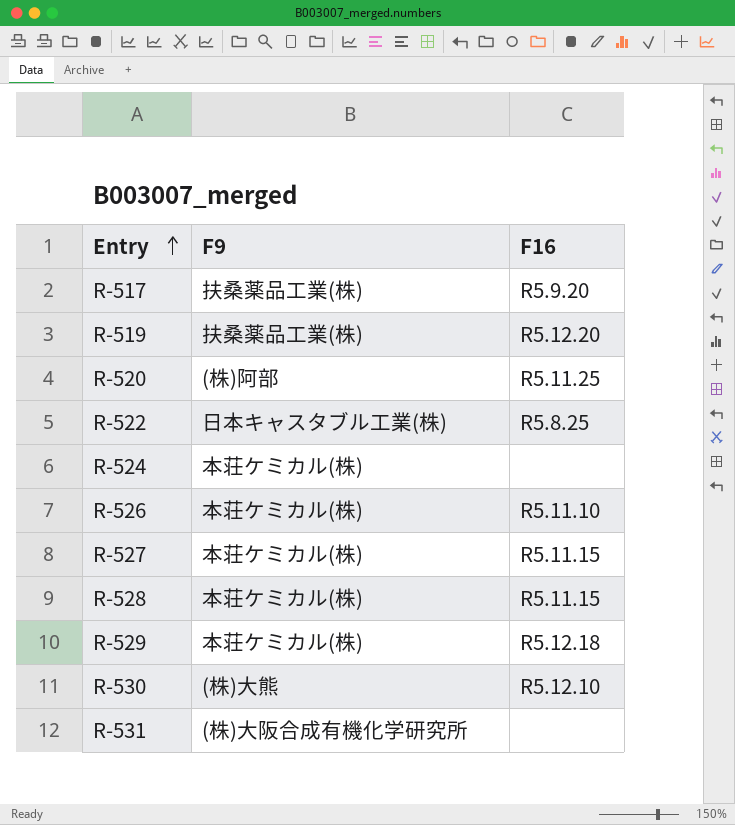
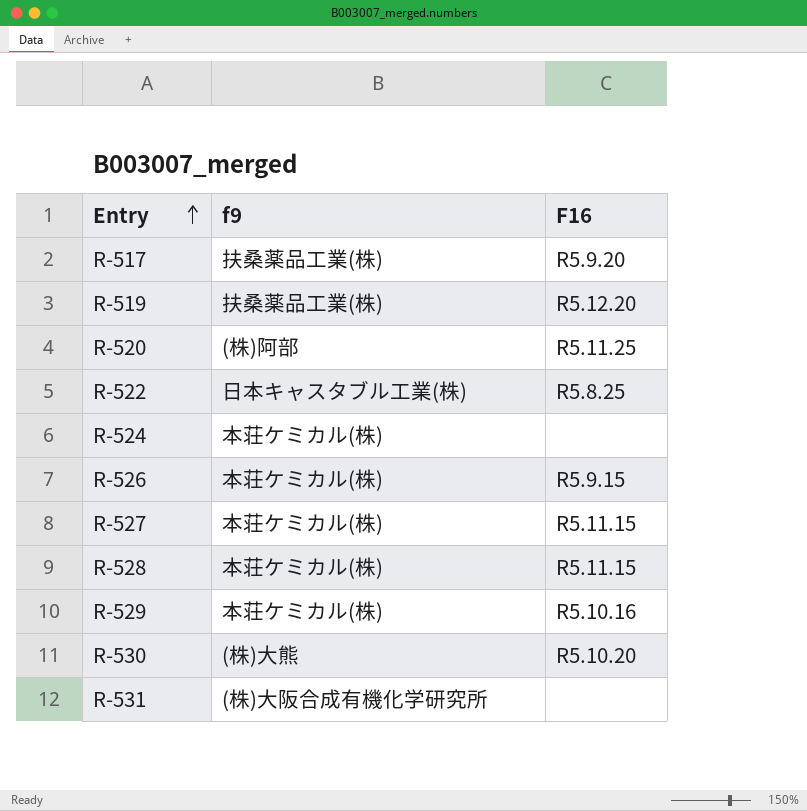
column name: F9 -> f9
R-526 | F16: R5.11.10 -> R5.9.15
R-529 | F16: R5.12.18 -> R5.10.16
R-530 | F16: R5.12.10 -> R5.10.20

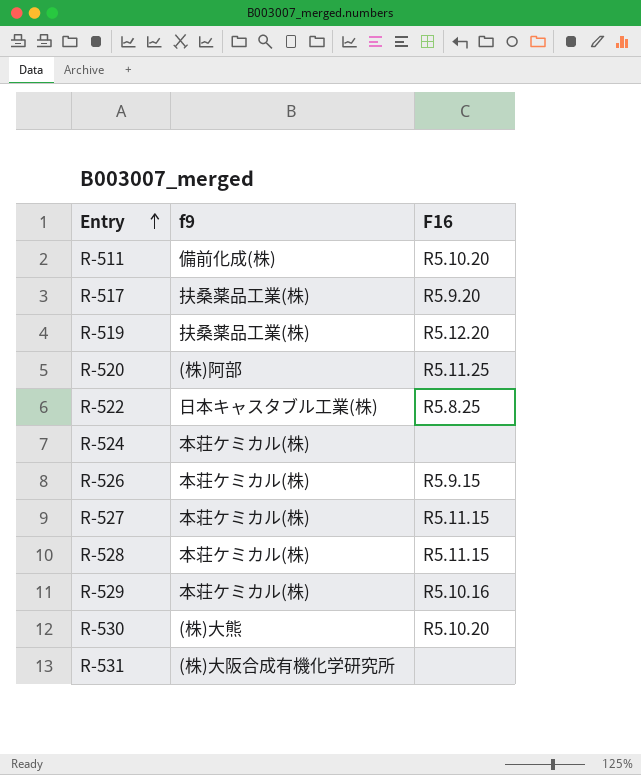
row R-511: none -> 備前化成(株) | R5.10.20

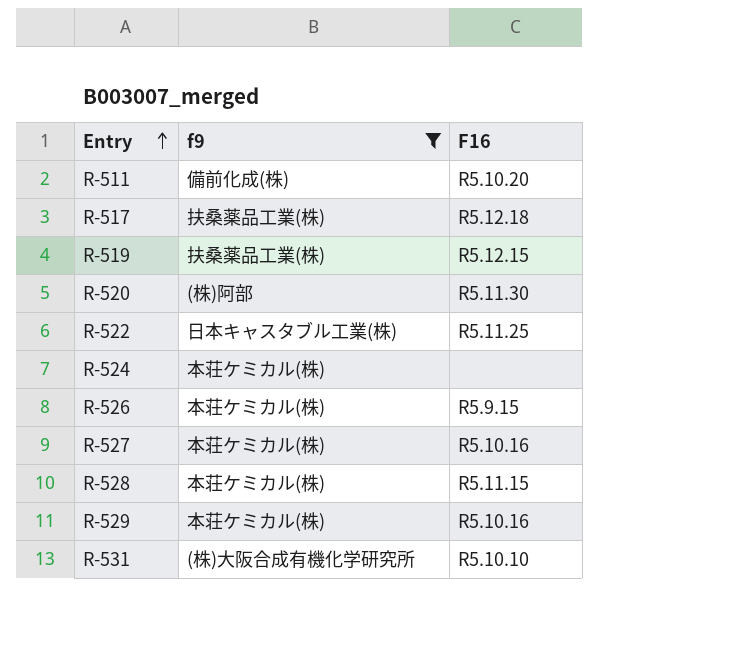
filter: none -> f9 != (株)大熊
R-517 | F16: R5.9.20 -> R5.12.18
R-519 | F16: R5.12.20 -> R5.12.15
R-520 | F16: R5.11.25 -> R5.11.30
R-522 | F16: R5.8.25 -> R5.11.25
R-527 | F16: R5.11.15 -> R5.10.16
R-531 | F16: none -> R5.10.10

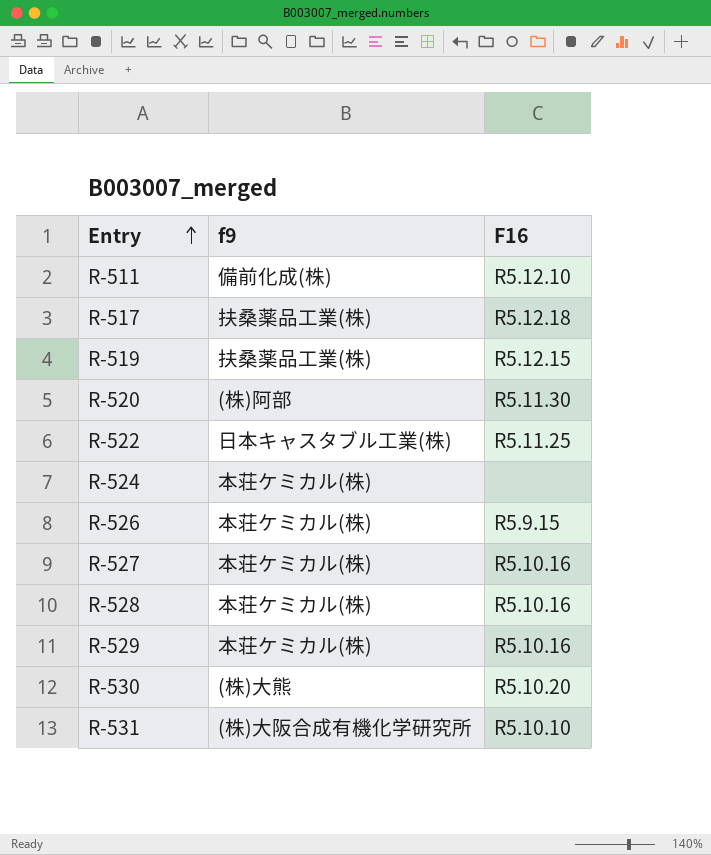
filter: f9 != (株)大熊 -> none
R-511 | F16: R5.10.20 -> R5.12.10
R-528 | F16: R5.11.15 -> R5.10.16

